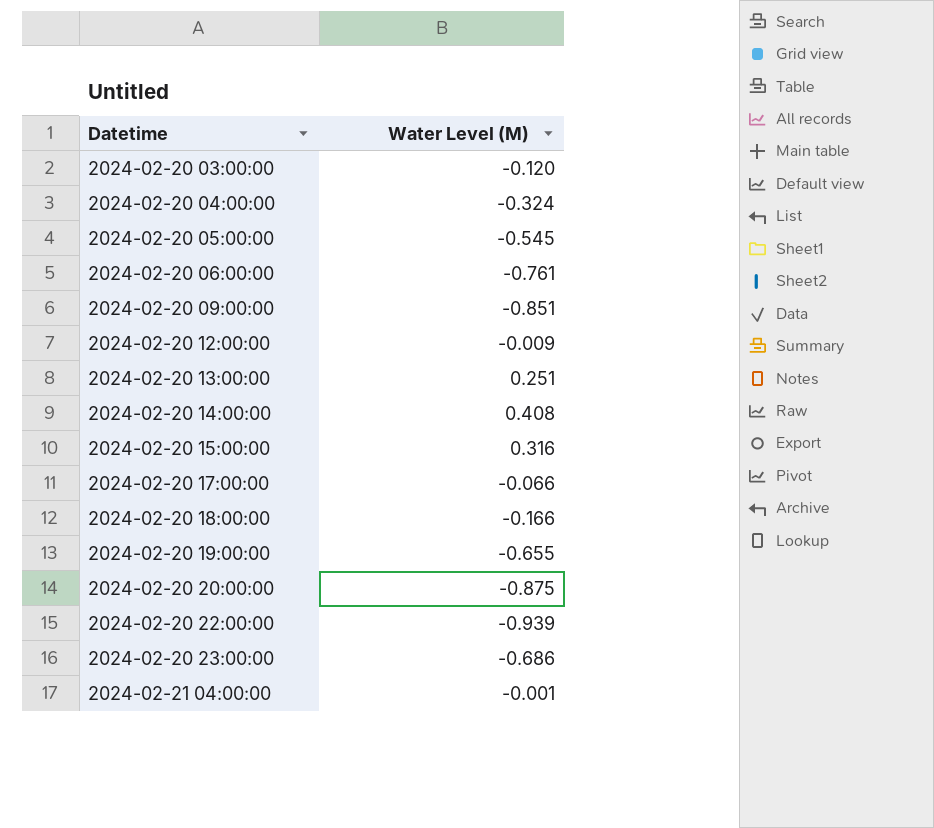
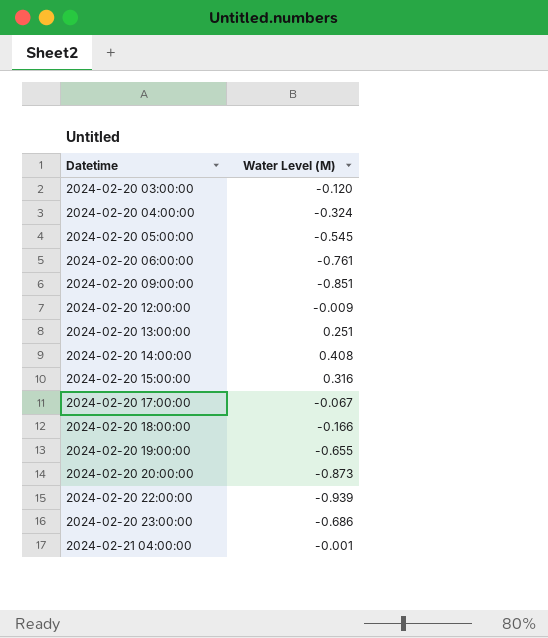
2024-02-20 17:00:00 | Water Level (M): -0.066 -> -0.067
2024-02-20 20:00:00 | Water Level (M): -0.875 -> -0.873

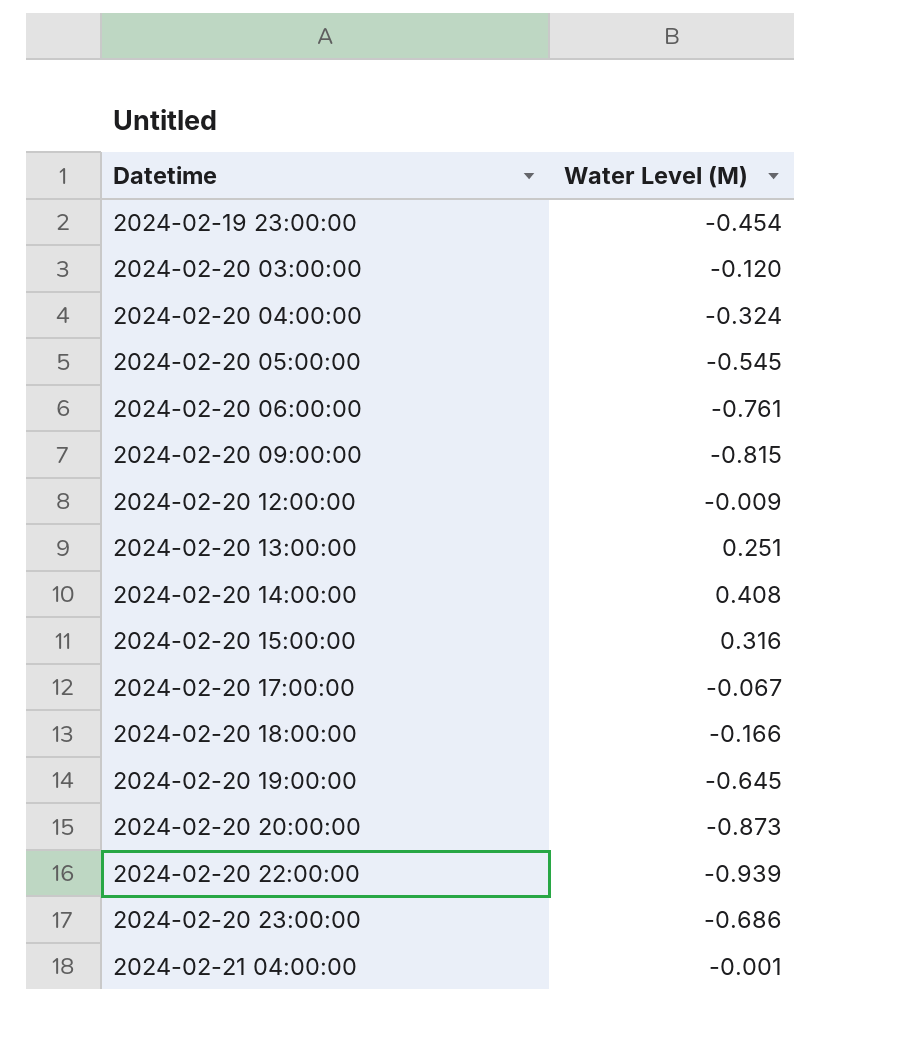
row 2024-02-19 23:00:00: none -> -0.454
2024-02-20 09:00:00 | Water Level (M): -0.851 -> -0.815
2024-02-20 19:00:00 | Water Level (M): -0.655 -> -0.645

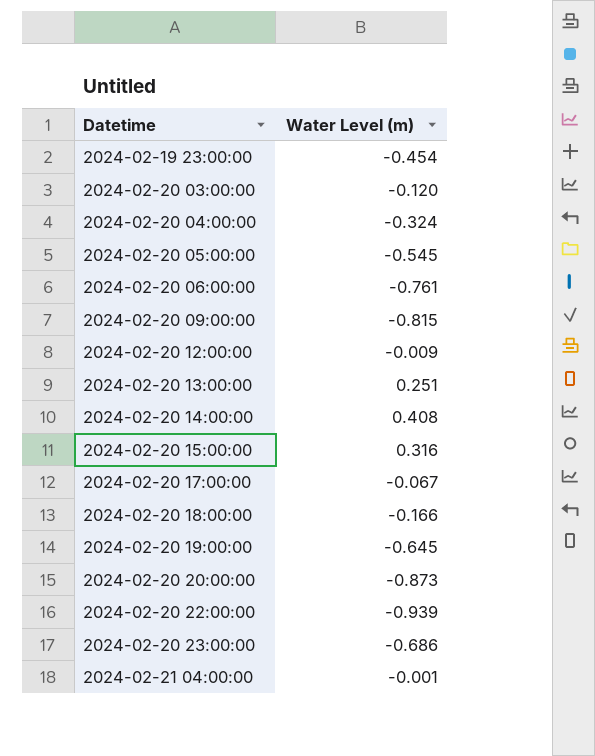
column name: Water Level (M) -> Water Level (m)

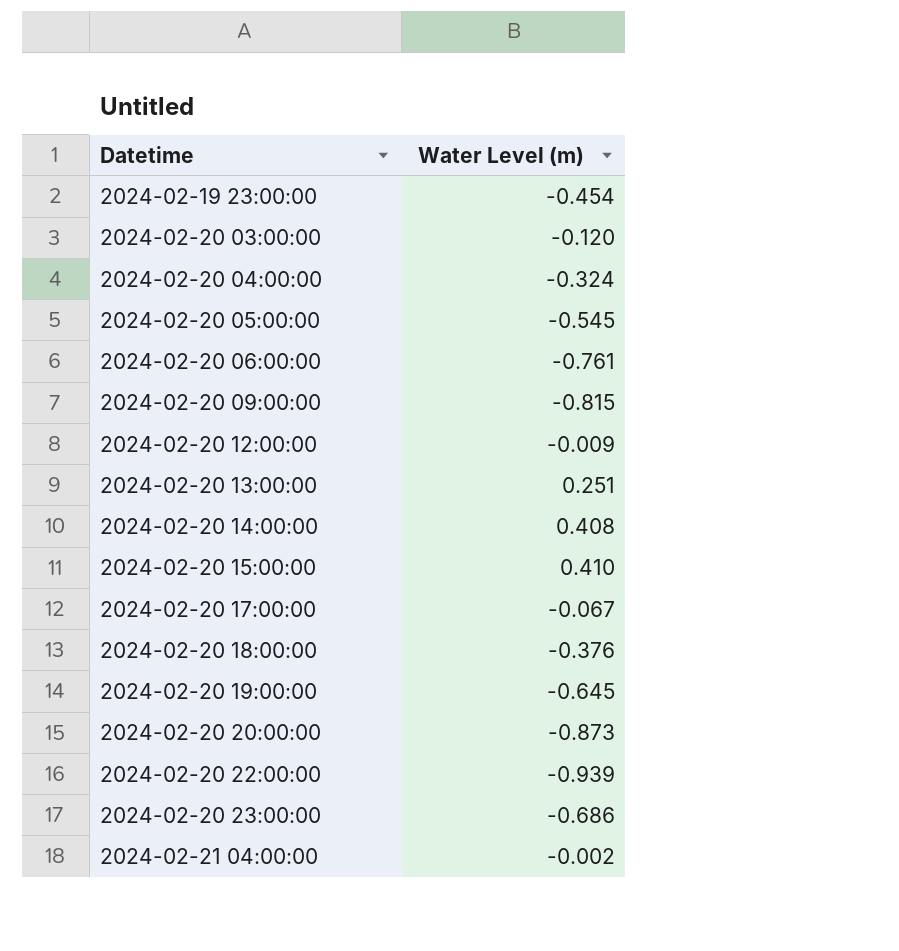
2024-02-20 15:00:00 | Water Level (m): 0.316 -> 0.410
2024-02-20 18:00:00 | Water Level (m): -0.166 -> -0.376
2024-02-21 04:00:00 | Water Level (m): -0.001 -> -0.002

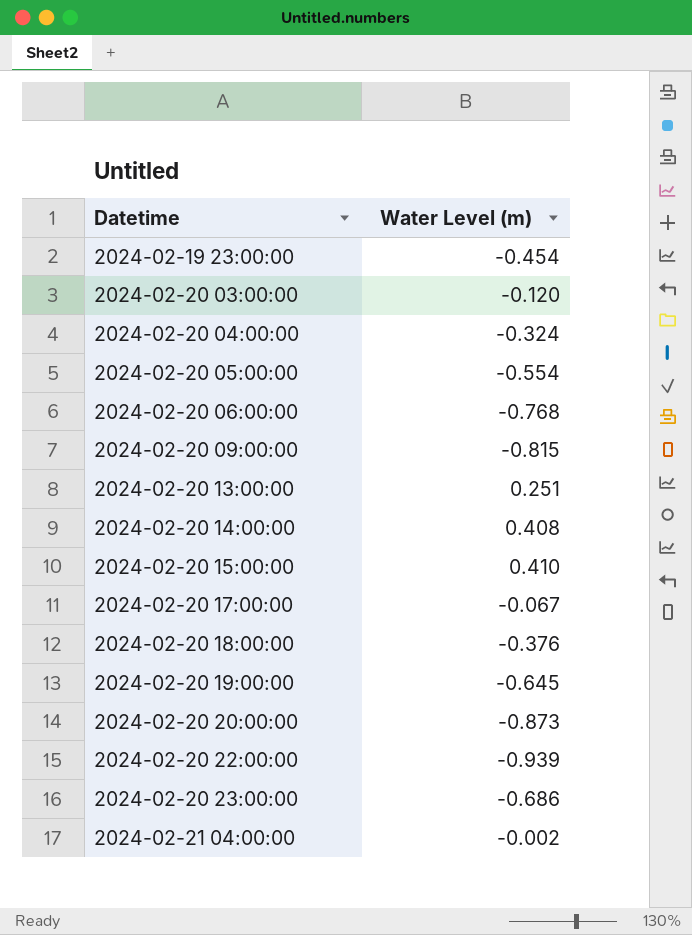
row 2024-02-20 12:00:00: -0.009 -> none
2024-02-20 05:00:00 | Water Level (m): -0.545 -> -0.554
2024-02-20 06:00:00 | Water Level (m): -0.761 -> -0.768

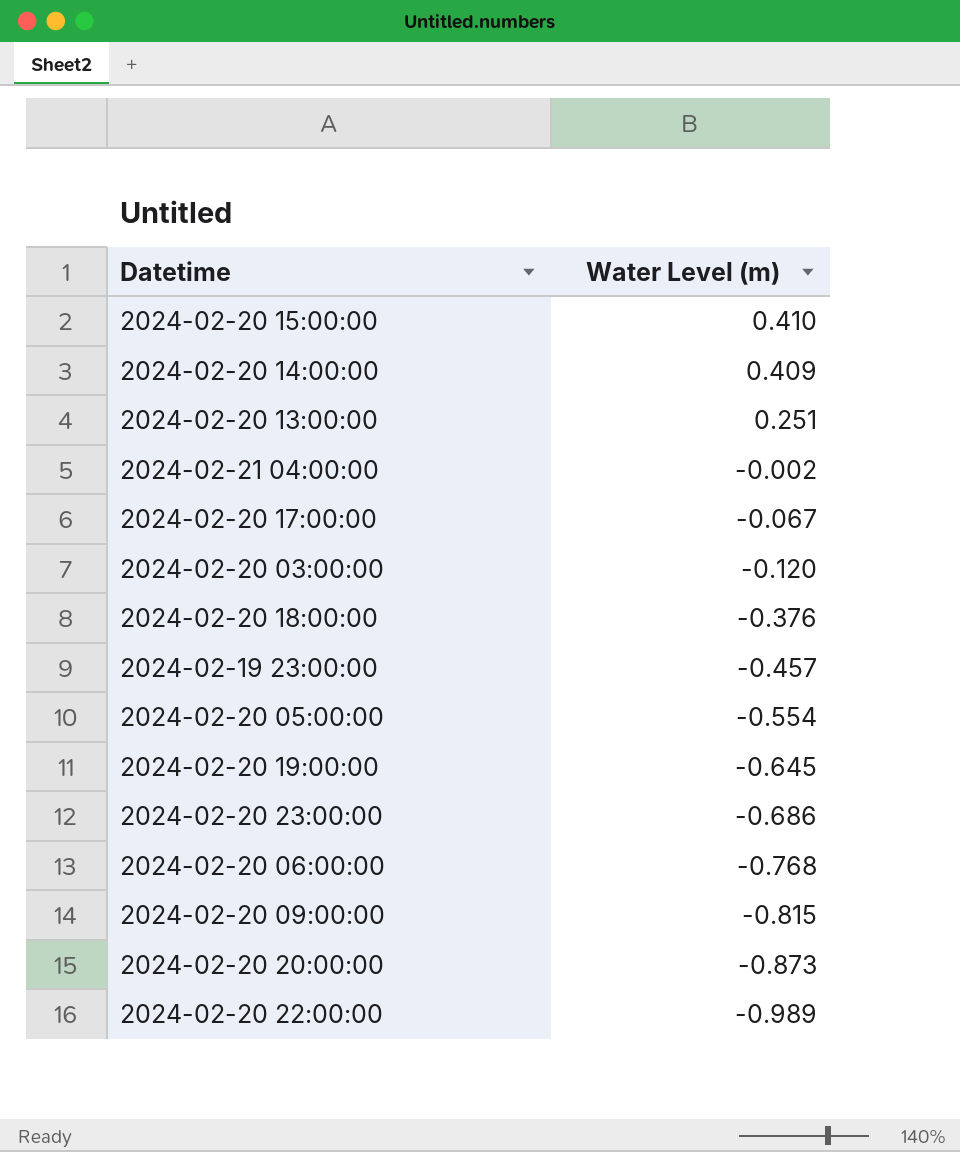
row order: Datetime ascending -> Water Level (m) descending
row 2024-02-20 04:00:00: -0.324 -> none
2024-02-20 14:00:00 | Water Level (m): 0.408 -> 0.409
2024-02-19 23:00:00 | Water Level (m): -0.454 -> -0.457
2024-02-20 22:00:00 | Water Level (m): -0.939 -> -0.989

